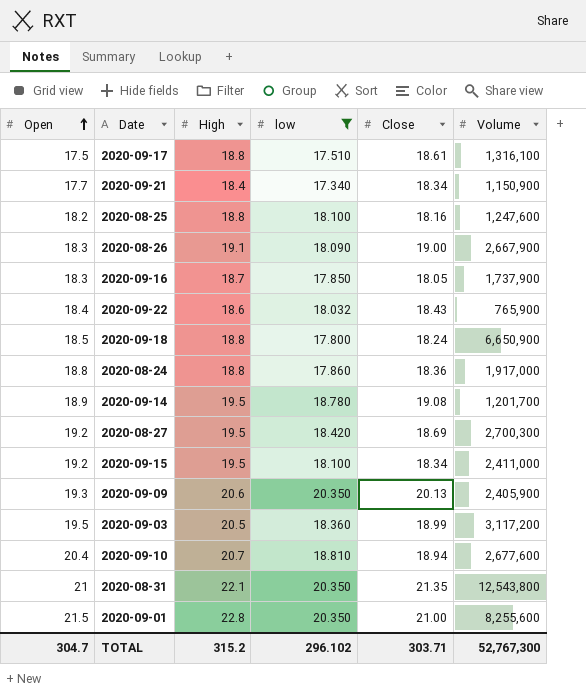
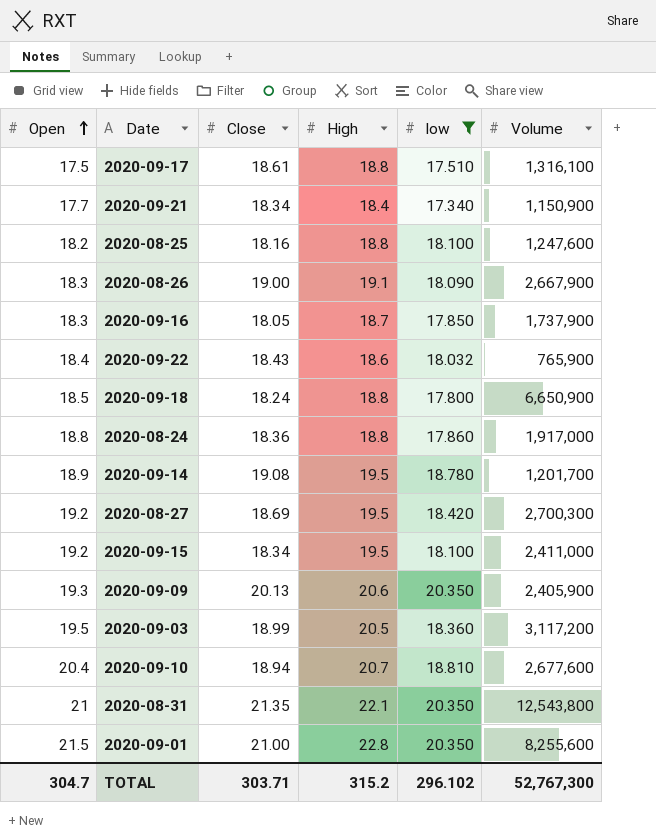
column Close | position: 5 -> 3

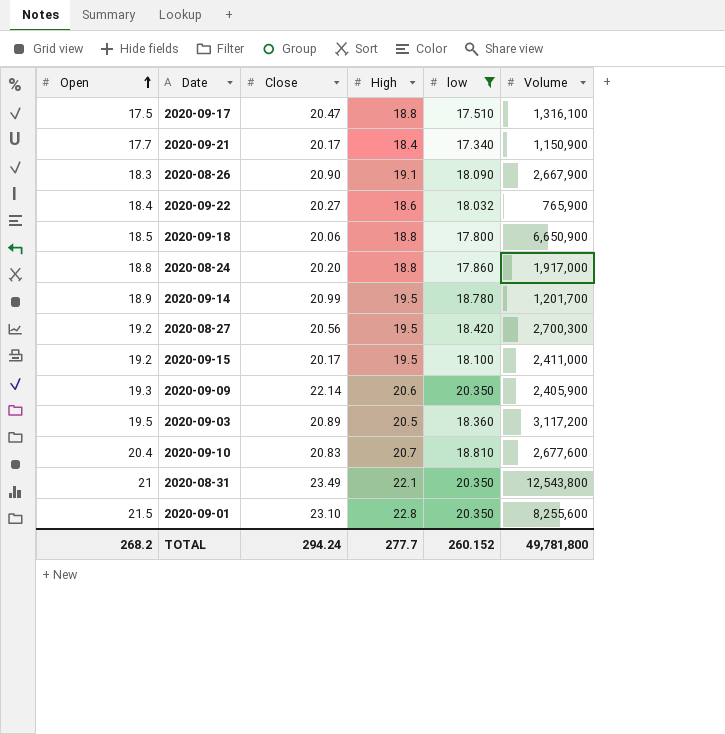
row 2020-08-25: 18.2 | 18.16 | 18.8 | 18.100 | 1,247,600 -> none
row 2020-09-16: 18.3 | 18.05 | 18.7 | 17.850 | 1,737,900 -> none
2020-09-17 | Close: 18.61 -> 20.47
2020-09-21 | Close: 18.34 -> 20.17
2020-08-26 | Close: 19.00 -> 20.90
2020-09-22 | Close: 18.43 -> 20.27
2020-09-18 | Close: 18.24 -> 20.06
2020-08-24 | Close: 18.36 -> 20.20
2020-09-14 | Close: 19.08 -> 20.99
2020-08-27 | Close: 18.69 -> 20.56
2020-09-15 | Close: 18.34 -> 20.17
2020-09-09 | Close: 20.13 -> 22.14
2020-09-03 | Close: 18.99 -> 20.89
2020-09-10 | Close: 18.94 -> 20.83
2020-08-31 | Close: 21.35 -> 23.49
2020-09-01 | Close: 21.00 -> 23.10
TOTAL | Open: 304.7 -> 268.2
TOTAL | Close: 303.71 -> 294.24
TOTAL | High: 315.2 -> 277.7
TOTAL | low: 296.102 -> 260.152
TOTAL | Volume: 52,767,300 -> 49,781,800

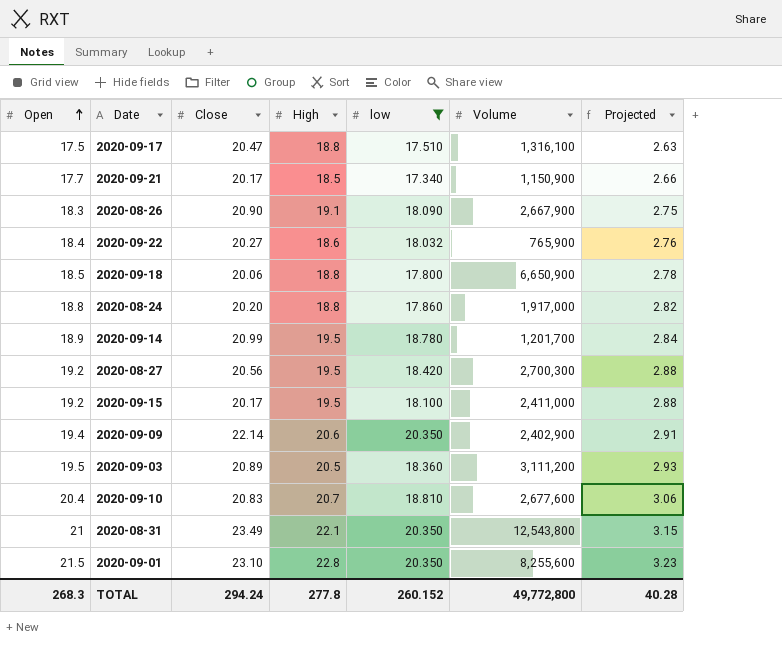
column Projected | formula: none -> [Open] * 0.15
2020-09-21 | High: 18.4 -> 18.5
2020-09-09 | Open: 19.3 -> 19.4
2020-09-09 | Volume: 2,405,900 -> 2,402,900
2020-09-03 | Volume: 3,117,200 -> 3,111,200
TOTAL | Open: 268.2 -> 268.3
TOTAL | High: 277.7 -> 277.8
TOTAL | Volume: 49,781,800 -> 49,772,800

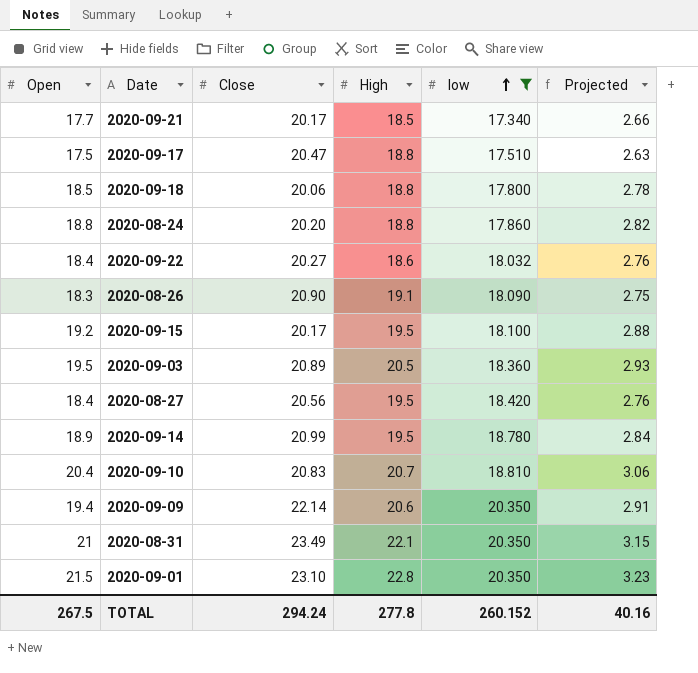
row order: Open ascending -> low ascending
column Volume | position: 6 -> none
2020-08-27 | Open: 19.2 -> 18.4
2020-08-27 | Projected: 2.88 -> 2.76
TOTAL | Open: 268.3 -> 267.5
TOTAL | Projected: 40.28 -> 40.16

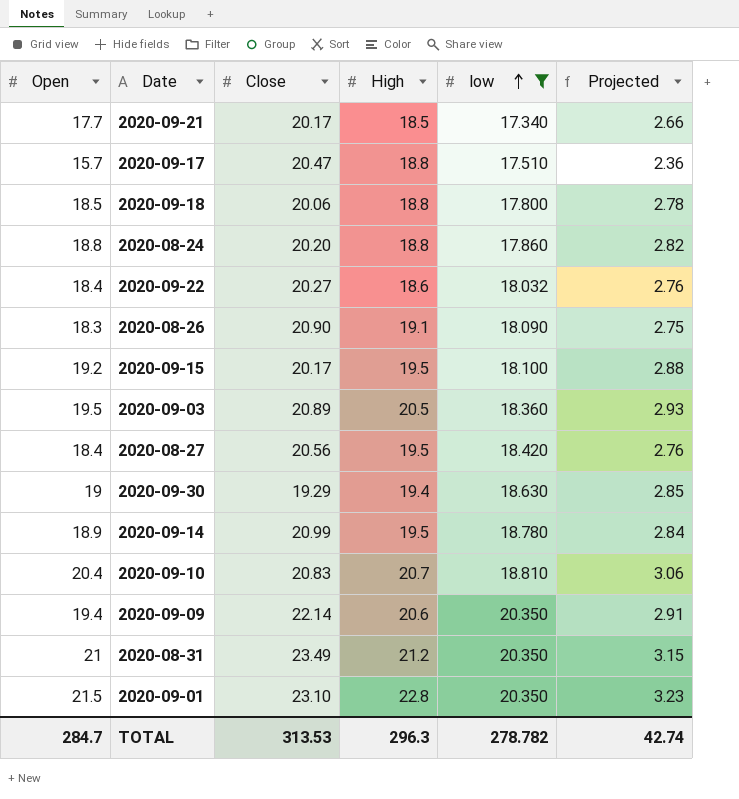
2020-09-17 | Open: 17.5 -> 15.7
2020-09-17 | Projected: 2.63 -> 2.36
row 2020-09-30: none -> 19 | 19.29 | 19.4 | 18.630 | 2.85
2020-08-31 | High: 22.1 -> 21.2
TOTAL | Open: 267.5 -> 284.7
TOTAL | Close: 294.24 -> 313.53
TOTAL | High: 277.8 -> 296.3
TOTAL | low: 260.152 -> 278.782
TOTAL | Projected: 40.16 -> 42.74

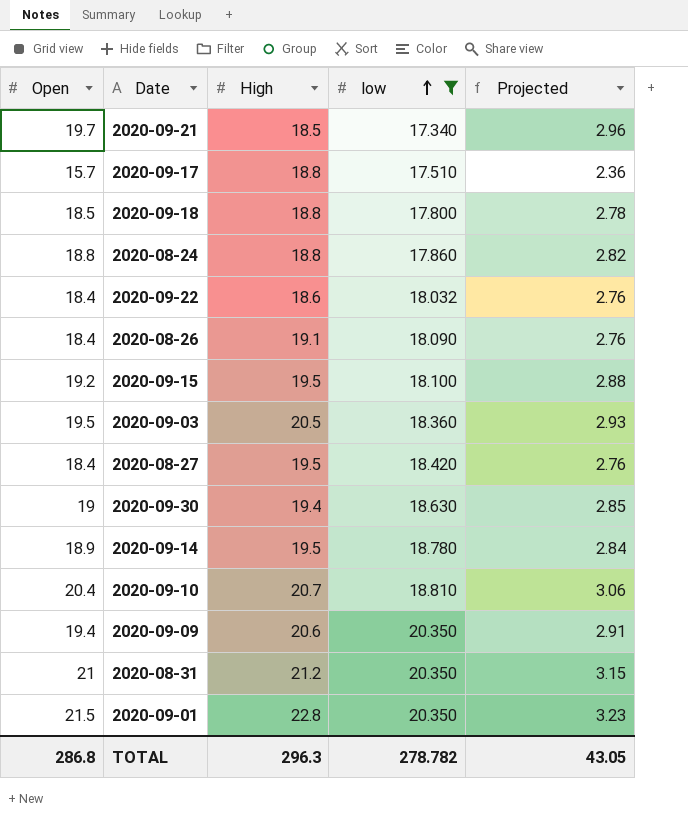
column Close | position: 3 -> none
2020-09-21 | Open: 17.7 -> 19.7
2020-09-21 | Projected: 2.66 -> 2.96
2020-08-26 | Open: 18.3 -> 18.4
2020-08-26 | Projected: 2.75 -> 2.76
TOTAL | Open: 284.7 -> 286.8
TOTAL | Projected: 42.74 -> 43.05

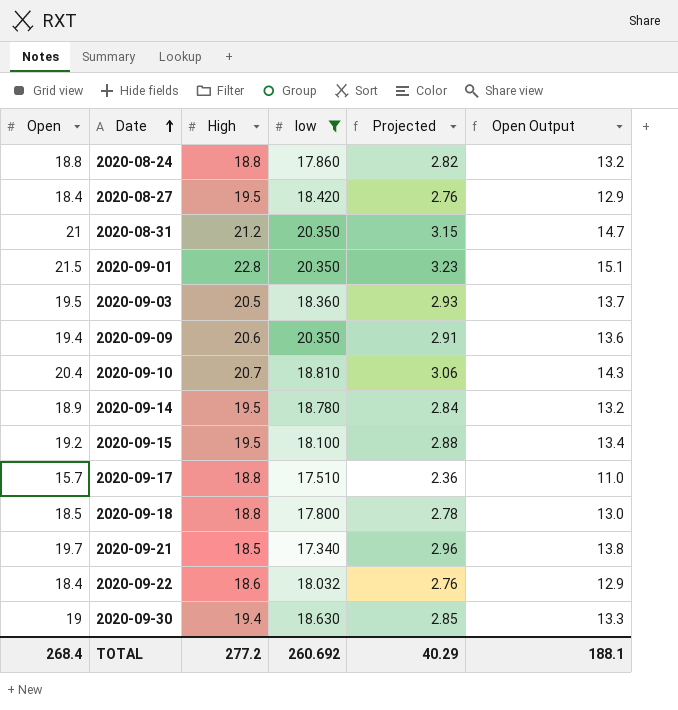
row order: low ascending -> Date ascending
column Open Output | formula: none -> [Open] * 0.7
row 2020-08-26: 18.4 | 19.1 | 18.090 | 2.76 -> none
TOTAL | Open: 286.8 -> 268.4
TOTAL | High: 296.3 -> 277.2
TOTAL | low: 278.782 -> 260.692
TOTAL | Projected: 43.05 -> 40.29

